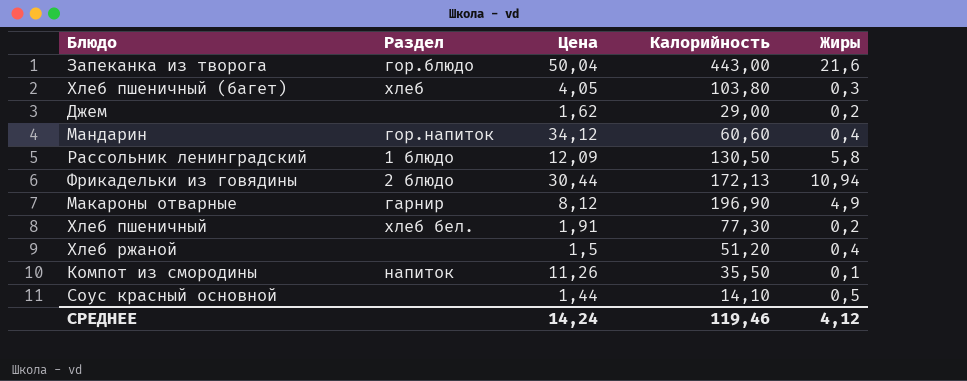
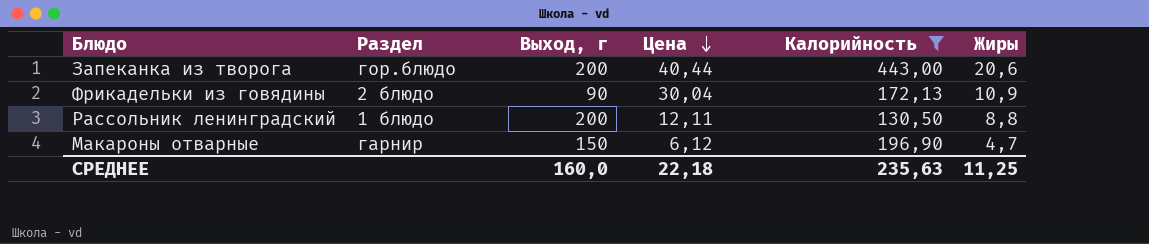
filter: none -> Калорийность >= 130,50
row order: none -> Цена descending
column Выход, г | position: none -> 3
Запеканка из творога | Цена: 50,04 -> 40,44
Запеканка из творога | Жиры: 21,6 -> 20,6
Фрикадельки из говядины | Цена: 30,44 -> 30,04
Фрикадельки из говядины | Жиры: 10,94 -> 10,9
Рассольник ленинградский | Цена: 12,09 -> 12,11
Рассольник ленинградский | Жиры: 5,8 -> 8,8
Макароны отварные | Цена: 8,12 -> 6,12
Макароны отварные | Жиры: 4,9 -> 4,7
СРЕДНЕЕ | Цена: 14,24 -> 22,18
СРЕДНЕЕ | Калорийность: 119,46 -> 235,63
СРЕДНЕЕ | Жиры: 4,12 -> 11,25

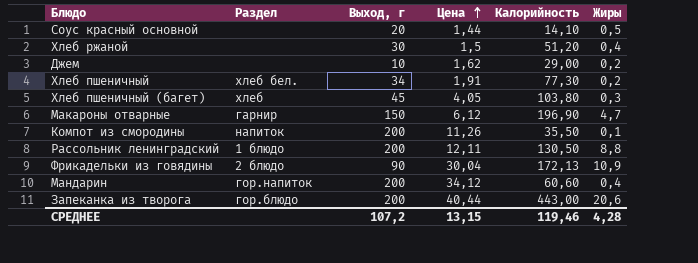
filter: Калорийность >= 130,50 -> none
row order: Цена descending -> Цена ascending
СРЕДНЕЕ | Выход, г: 160,0 -> 107,2
СРЕДНЕЕ | Цена: 22,18 -> 13,15
СРЕДНЕЕ | Калорийность: 235,63 -> 119,46
СРЕДНЕЕ | Жиры: 11,25 -> 4,28

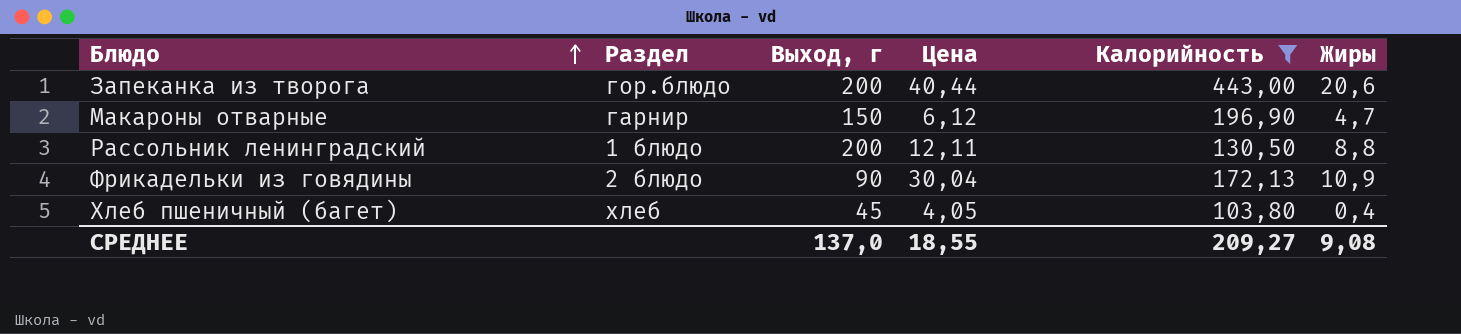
filter: none -> Калорийность >= 103,80
row order: Цена ascending -> Блюдо ascending
Хлеб пшеничный (багет) | Жиры: 0,3 -> 0,4
СРЕДНЕЕ | Выход, г: 107,2 -> 137,0
СРЕДНЕЕ | Цена: 13,15 -> 18,55
СРЕДНЕЕ | Калорийность: 119,46 -> 209,27
СРЕДНЕЕ | Жиры: 4,28 -> 9,08

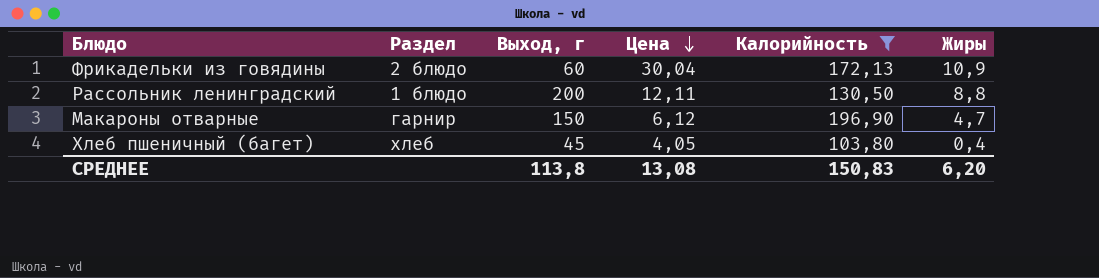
row order: Блюдо ascending -> Цена descending
row Запеканка из творога: гор.блюдо | 200 | 40,44 | 443,00 | 20,6 -> none
Фрикадельки из говядины | Выход, г: 90 -> 60
СРЕДНЕЕ | Выход, г: 137,0 -> 113,8
СРЕДНЕЕ | Цена: 18,55 -> 13,08
СРЕДНЕЕ | Калорийность: 209,27 -> 150,83
СРЕДНЕЕ | Жиры: 9,08 -> 6,20

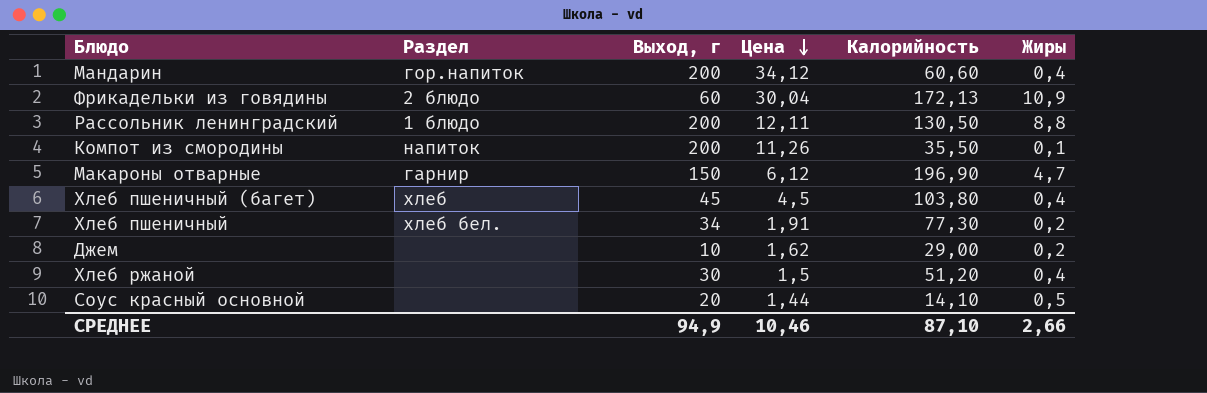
filter: Калорийность >= 103,80 -> none
Хлеб пшеничный (багет) | Цена: 4,05 -> 4,5
СРЕДНЕЕ | Выход, г: 113,8 -> 94,9
СРЕДНЕЕ | Цена: 13,08 -> 10,46
СРЕДНЕЕ | Калорийность: 150,83 -> 87,10
СРЕДНЕЕ | Жиры: 6,20 -> 2,66

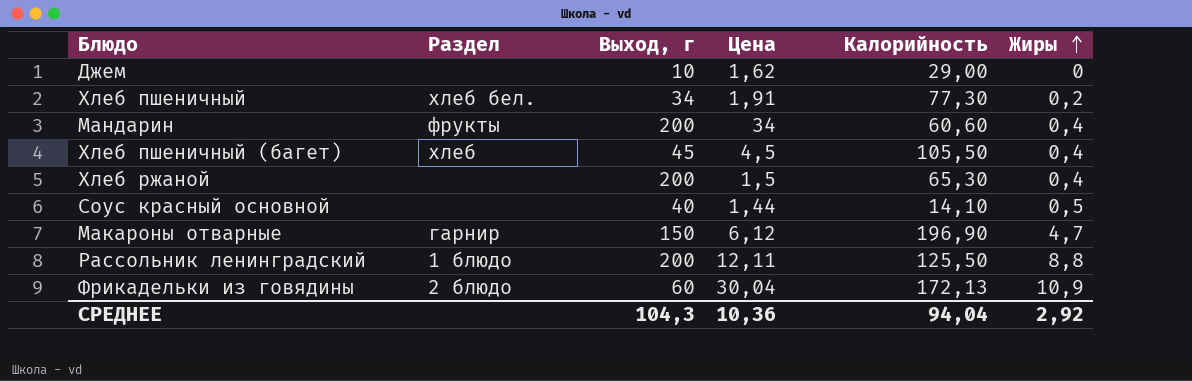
row order: Цена descending -> Жиры ascending
row Компот из смородины: напиток | 200 | 11,26 | 35,50 | 0,1 -> none
Джем | Жиры: 0,2 -> 0
Мандарин | Раздел: гор.напиток -> фрукты
Мандарин | Цена: 34,12 -> 34
Хлеб пшеничный (багет) | Калорийность: 103,80 -> 105,50
Хлеб ржаной | Выход, г: 30 -> 200
Хлеб ржаной | Калорийность: 51,20 -> 65,30
Соус красный основной | Выход, г: 20 -> 40
Рассольник ленинградский | Калорийность: 130,50 -> 125,50
СРЕДНЕЕ | Выход, г: 94,9 -> 104,3
СРЕДНЕЕ | Цена: 10,46 -> 10,36
СРЕДНЕЕ | Калорийность: 87,10 -> 94,04
СРЕДНЕЕ | Жиры: 2,66 -> 2,92

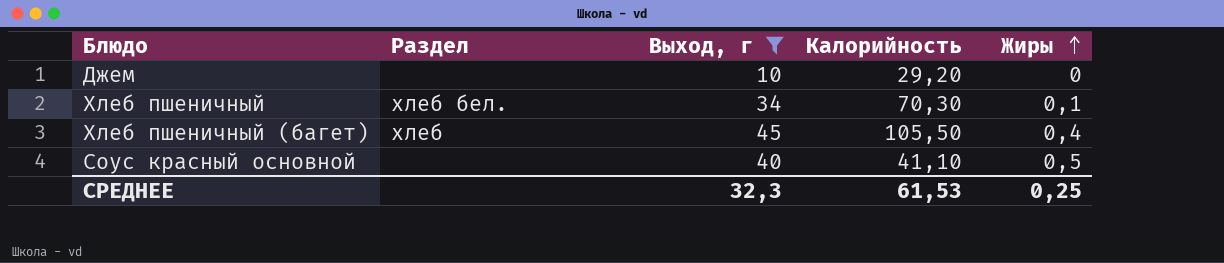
filter: none -> Выход, г <= 45
column Цена | position: 4 -> none
Джем | Калорийность: 29,00 -> 29,20
Хлеб пшеничный | Калорийность: 77,30 -> 70,30
Хлеб пшеничный | Жиры: 0,2 -> 0,1
Соус красный основной | Калорийность: 14,10 -> 41,10
СРЕДНЕЕ | Выход, г: 104,3 -> 32,3
СРЕДНЕЕ | Калорийность: 94,04 -> 61,53
СРЕДНЕЕ | Жиры: 2,92 -> 0,25

